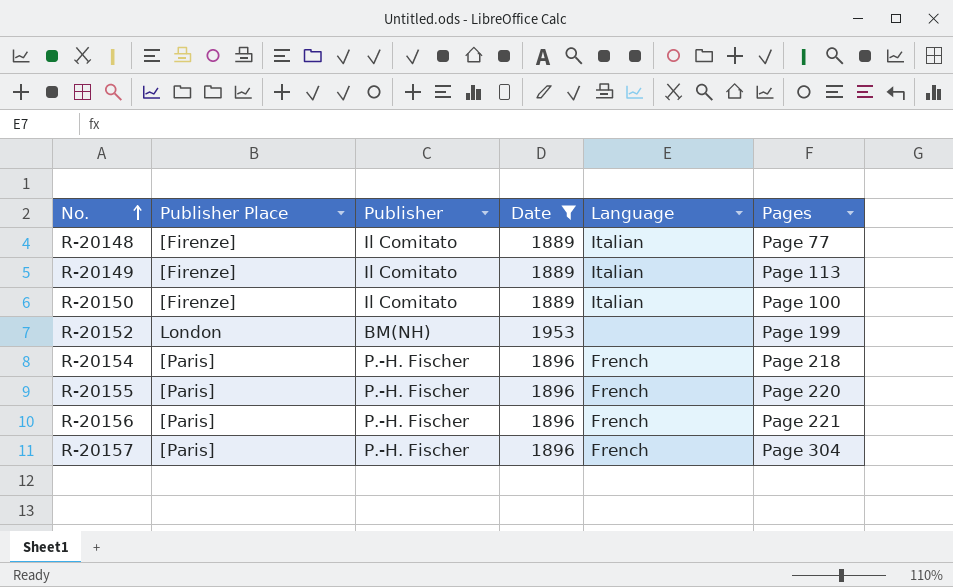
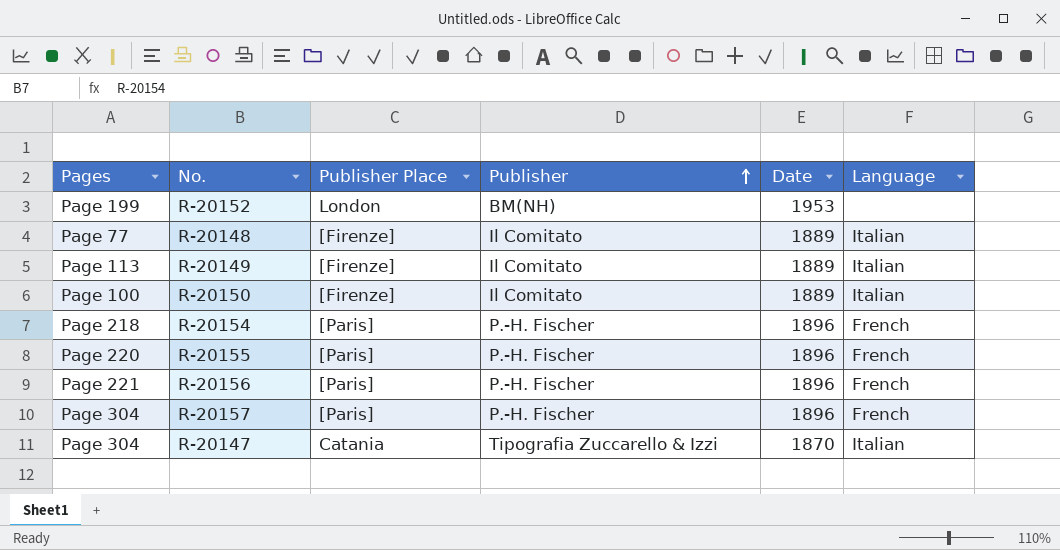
filter: Date != 1870 -> none
row order: No. ascending -> Publisher ascending
column Pages | position: 6 -> 1

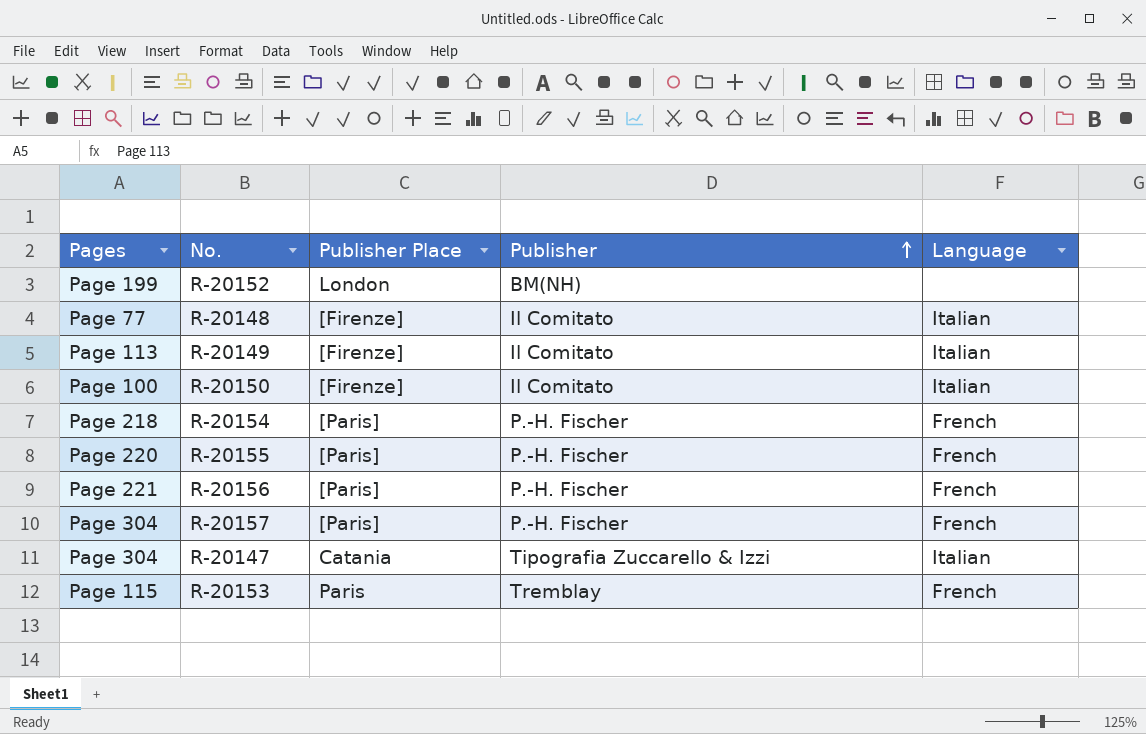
column Date | position: 5 -> none
row R-20153: none -> Page 115 | Paris | Tremblay | French

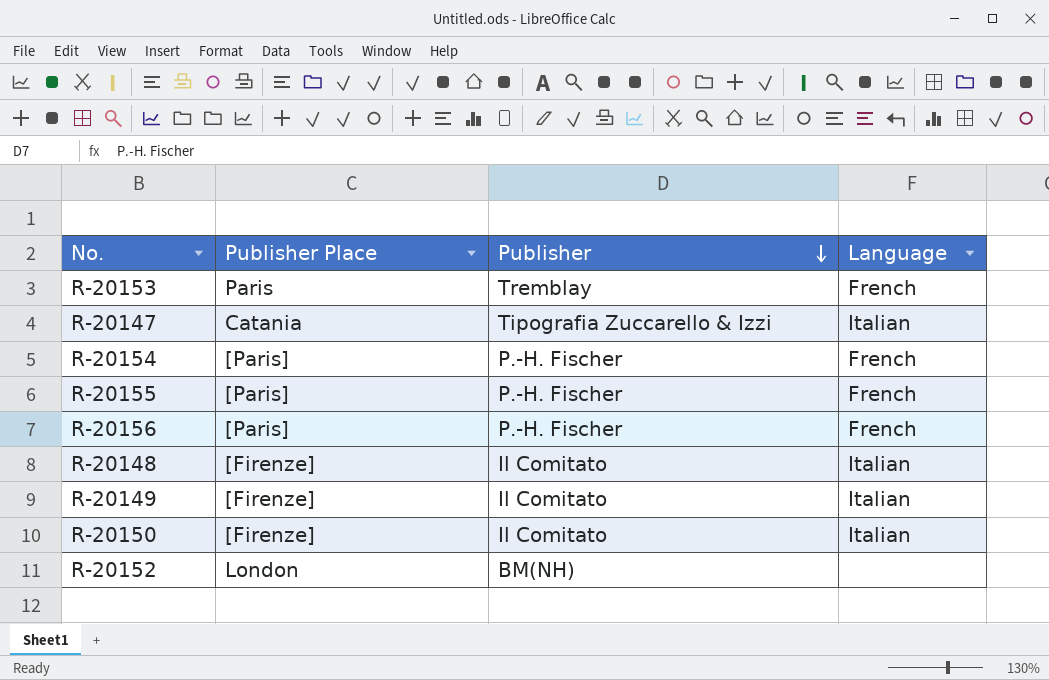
row order: Publisher ascending -> Publisher descending
column Pages | position: 1 -> none
row R-20157: Page 304 | [Paris] | P.-H. Fischer | French -> none

